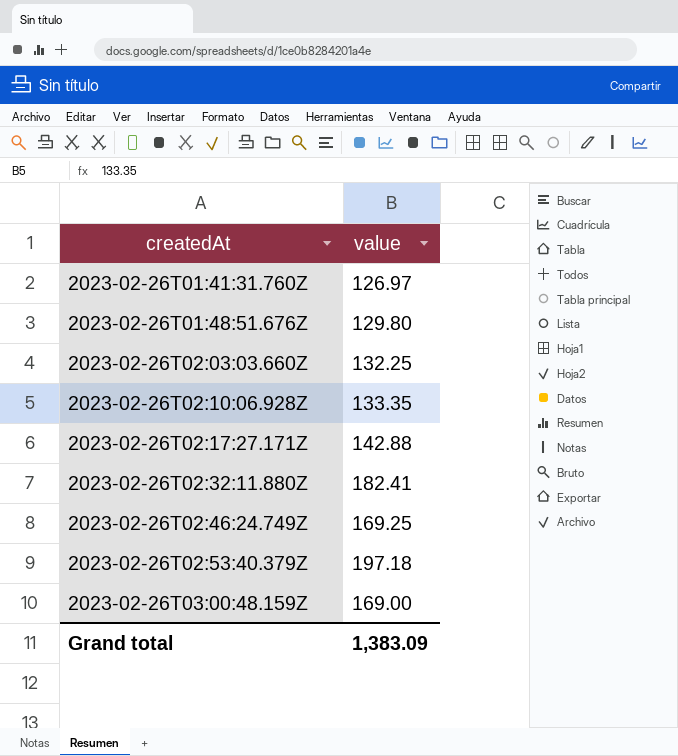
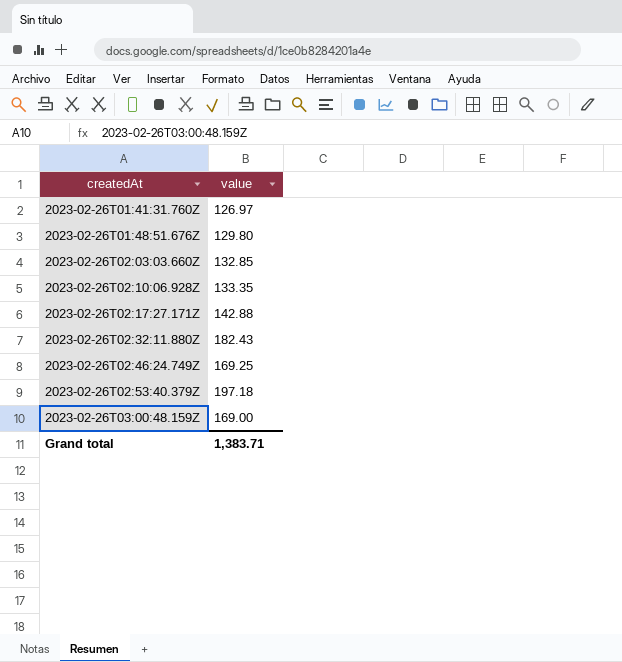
2023-02-26T02:03:03.660Z | value: 132.25 -> 132.85
2023-02-26T02:32:11.880Z | value: 182.41 -> 182.43
Grand total | value: 1,383.09 -> 1,383.71

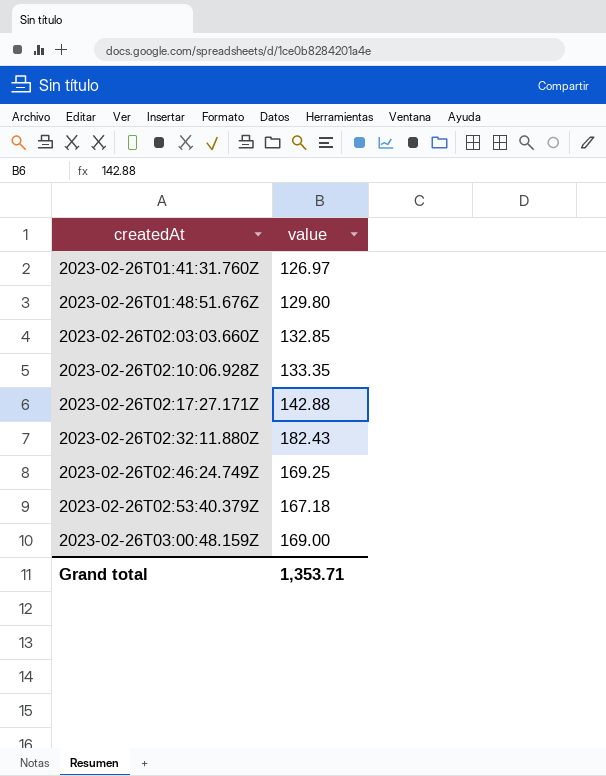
2023-02-26T02:53:40.379Z | value: 197.18 -> 167.18
Grand total | value: 1,383.71 -> 1,353.71

